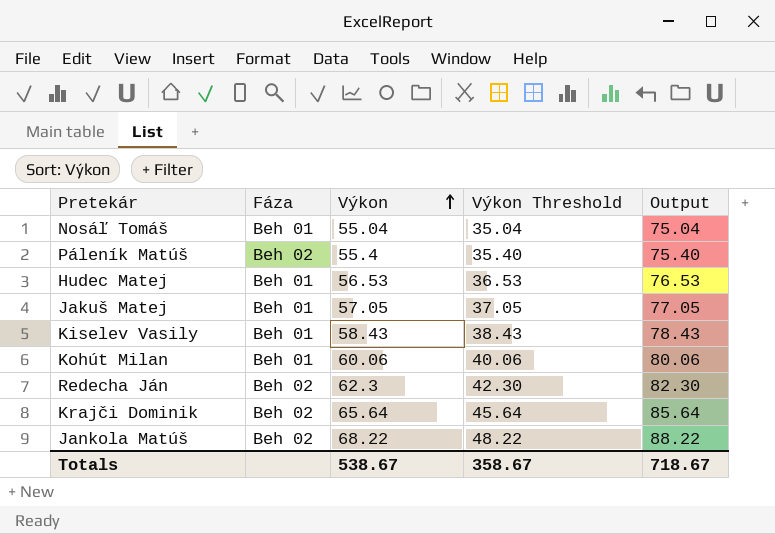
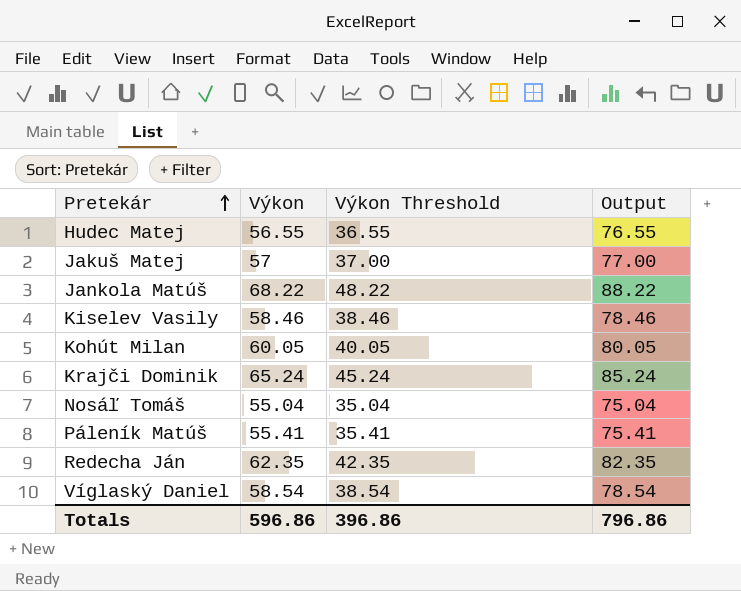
row order: Výkon ascending -> Pretekár ascending
column Fáza | position: 2 -> none
Hudec Matej | Výkon: 56.53 -> 56.55
Hudec Matej | Výkon Threshold: 36.53 -> 36.55
Hudec Matej | Output: 76.53 -> 76.55
Jakuš Matej | Výkon: 57.05 -> 57
Jakuš Matej | Výkon Threshold: 37.05 -> 37.00
Jakuš Matej | Output: 77.05 -> 77.00
Kiselev Vasily | Výkon: 58.43 -> 58.46
Kiselev Vasily | Výkon Threshold: 38.43 -> 38.46
Kiselev Vasily | Output: 78.43 -> 78.46
Kohút Milan | Výkon: 60.06 -> 60.05
Kohút Milan | Výkon Threshold: 40.06 -> 40.05
Kohút Milan | Output: 80.06 -> 80.05
Krajči Dominik | Výkon: 65.64 -> 65.24
Krajči Dominik | Výkon Threshold: 45.64 -> 45.24
Krajči Dominik | Output: 85.64 -> 85.24
Páleník Matúš | Výkon: 55.4 -> 55.41
Páleník Matúš | Výkon Threshold: 35.40 -> 35.41
Páleník Matúš | Output: 75.40 -> 75.41
Redecha Ján | Výkon: 62.3 -> 62.35
Redecha Ján | Výkon Threshold: 42.30 -> 42.35
Redecha Ján | Output: 82.30 -> 82.35
row Víglaský Daniel: none -> 58.54 | 38.54 | 78.54
Totals | Výkon: 538.67 -> 596.86
Totals | Výkon Threshold: 358.67 -> 396.86
Totals | Output: 718.67 -> 796.86

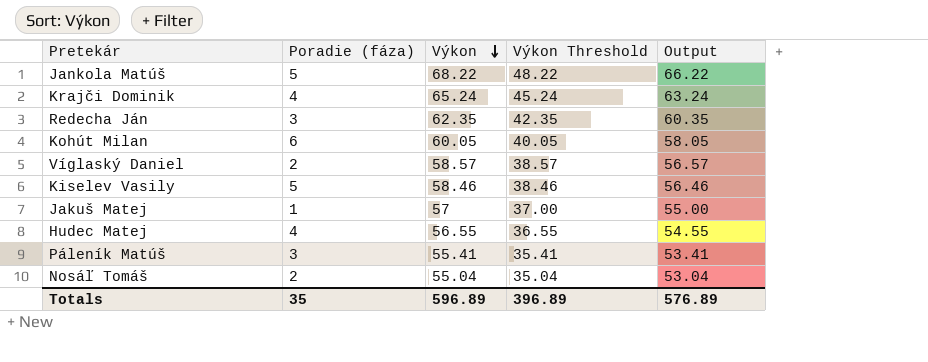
row order: Pretekár ascending -> Výkon descending
column Poradie (fáza) | position: none -> 2
column Output | formula: [Výkon] + 20 -> [Výkon] - 2
Víglaský Daniel | Výkon: 58.54 -> 58.57
Víglaský Daniel | Výkon Threshold: 38.54 -> 38.57
Totals | Výkon: 596.86 -> 596.89
Totals | Výkon Threshold: 396.86 -> 396.89
Totals | Output: 796.86 -> 576.89

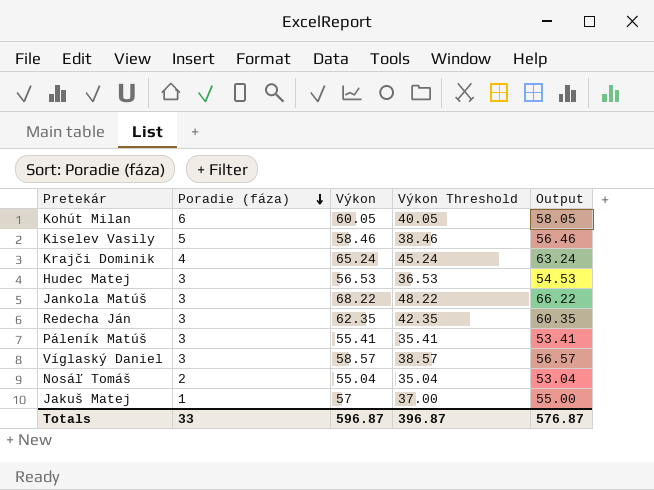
row order: Výkon descending -> Poradie (fáza) descending
Hudec Matej | Poradie (fáza): 4 -> 3
Hudec Matej | Výkon: 56.55 -> 56.53
Hudec Matej | Výkon Threshold: 36.55 -> 36.53
Hudec Matej | Output: 54.55 -> 54.53
Jankola Matúš | Poradie (fáza): 5 -> 3
Víglaský Daniel | Poradie (fáza): 2 -> 3
Totals | Poradie (fáza): 35 -> 33
Totals | Výkon: 596.89 -> 596.87
Totals | Výkon Threshold: 396.89 -> 396.87
Totals | Output: 576.89 -> 576.87

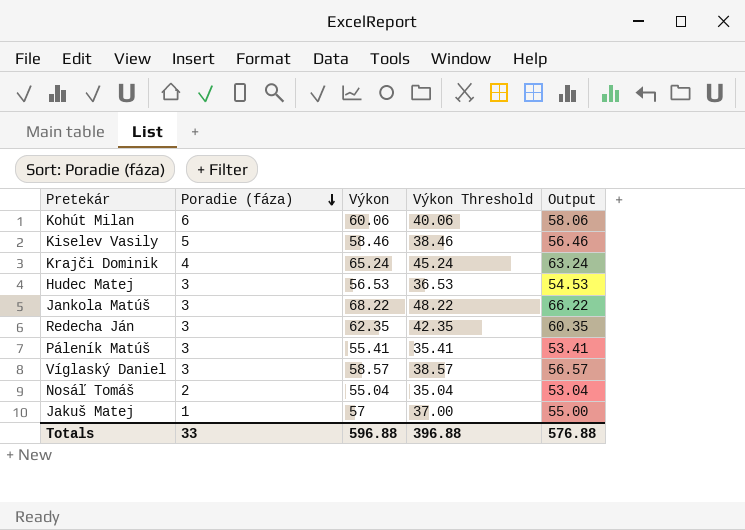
Kohút Milan | Výkon: 60.05 -> 60.06
Kohút Milan | Výkon Threshold: 40.05 -> 40.06
Kohút Milan | Output: 58.05 -> 58.06
Totals | Výkon: 596.87 -> 596.88
Totals | Výkon Threshold: 396.87 -> 396.88
Totals | Output: 576.87 -> 576.88

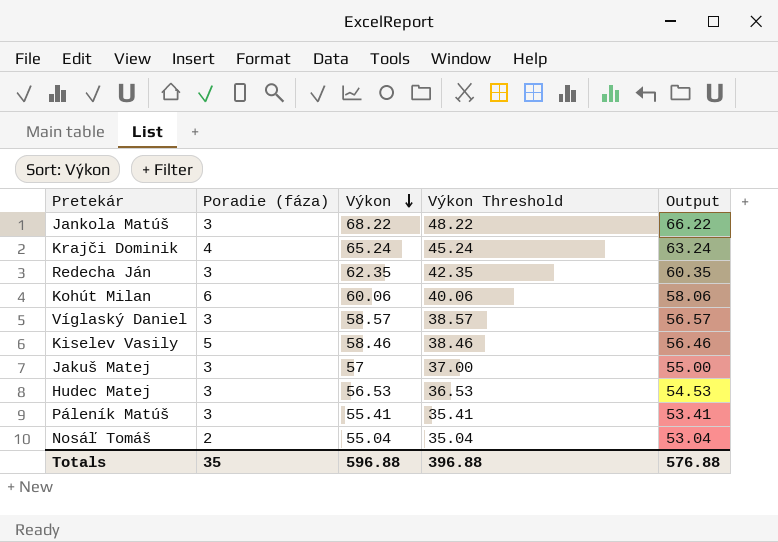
row order: Poradie (fáza) descending -> Výkon descending
Jakuš Matej | Poradie (fáza): 1 -> 3
Totals | Poradie (fáza): 33 -> 35

